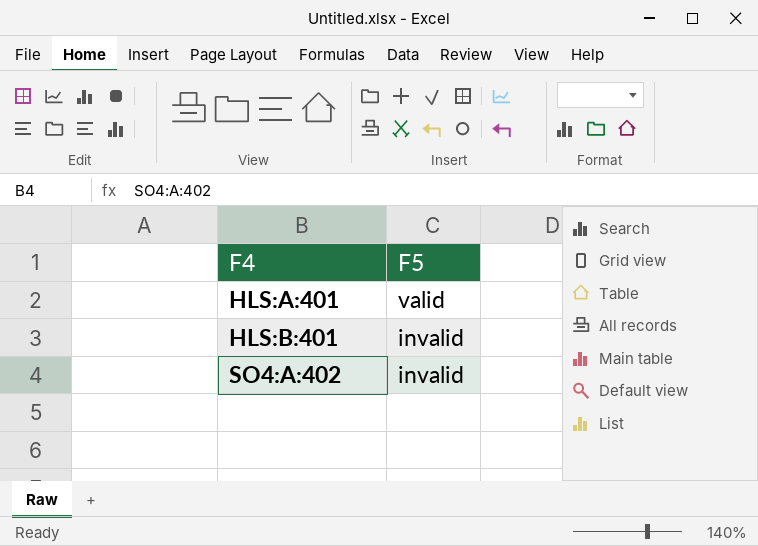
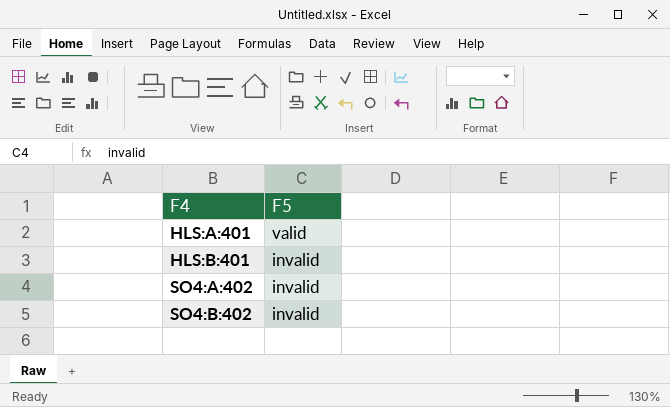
row SO4:B:402: none -> invalid

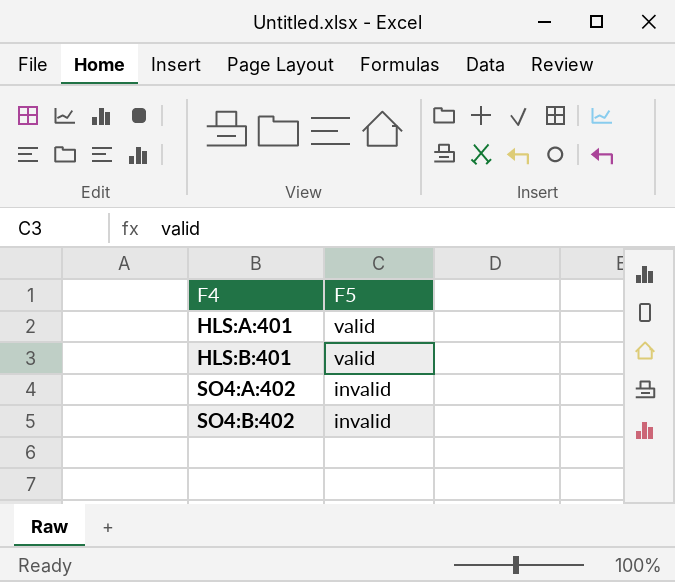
HLS:B:401 | F5: invalid -> valid

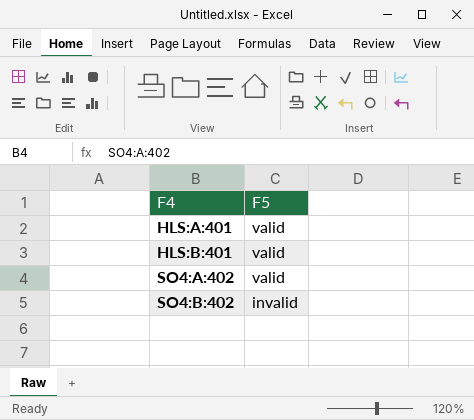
SO4:A:402 | F5: invalid -> valid

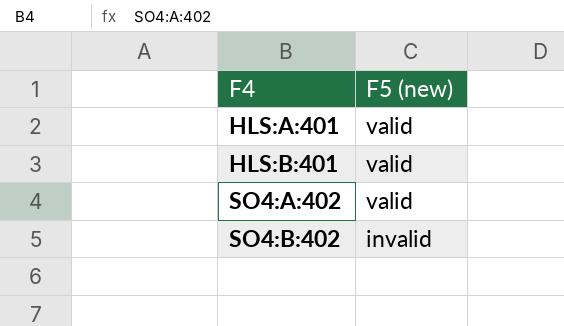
column name: F5 -> F5 (new)

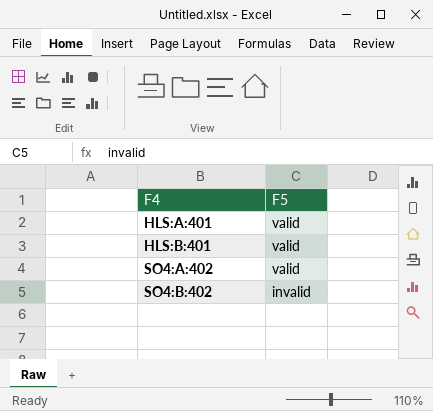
column name: F5 (new) -> F5

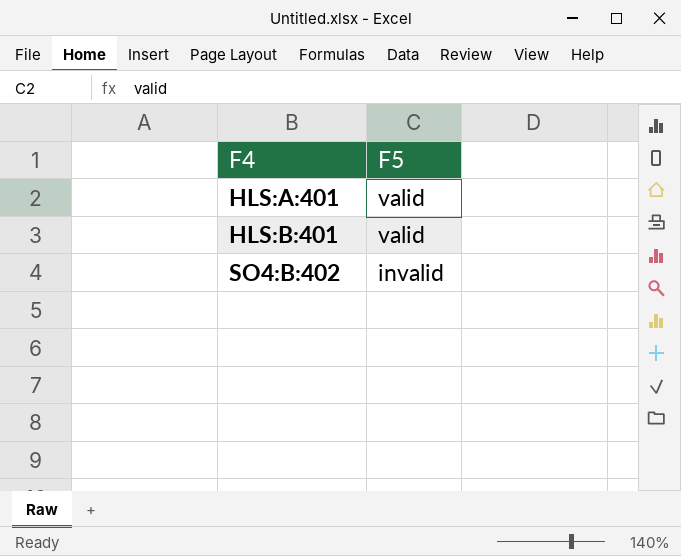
row SO4:A:402: valid -> none

